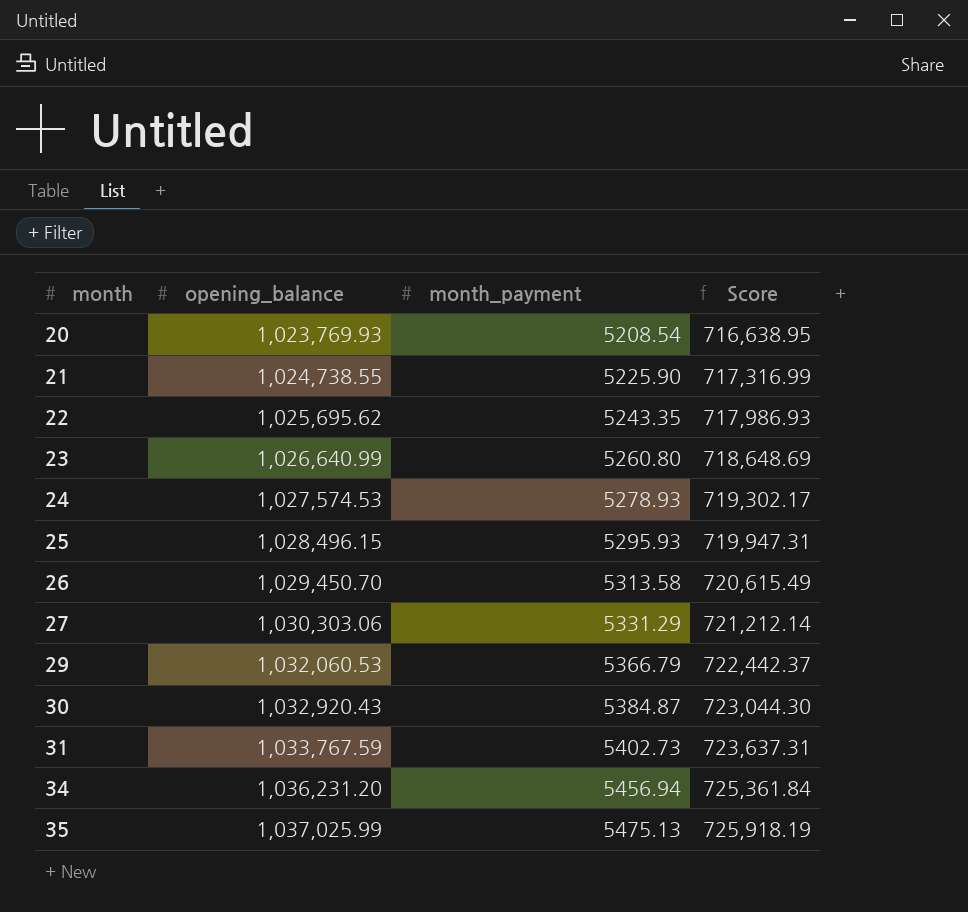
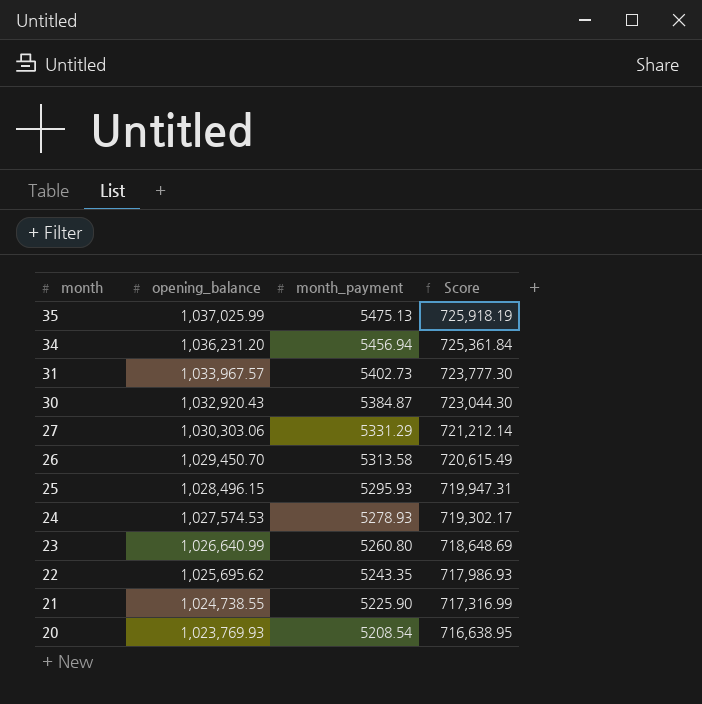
row order: month ascending -> month descending
row 29: 1,032,060.53 | 5366.79 | 722,442.37 -> none
31 | opening_balance: 1,033,767.59 -> 1,033,967.57
31 | Score: 723,637.31 -> 723,777.30

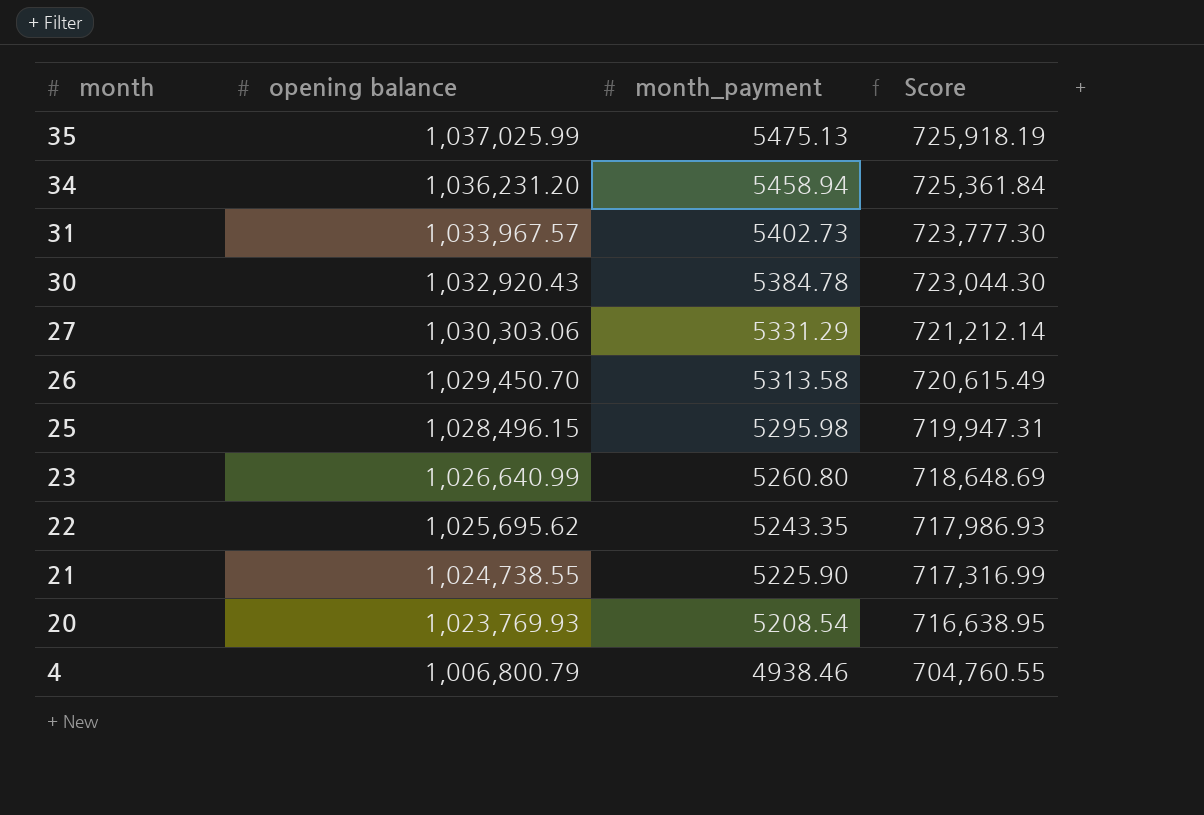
column name: opening_balance -> opening balance
row 24: 1,027,574.53 | 5278.93 | 719,302.17 -> none
34 | month_payment: 5456.94 -> 5458.94
30 | month_payment: 5384.87 -> 5384.78
25 | month_payment: 5295.93 -> 5295.98
row 4: none -> 1,006,800.79 | 4938.46 | 704,760.55

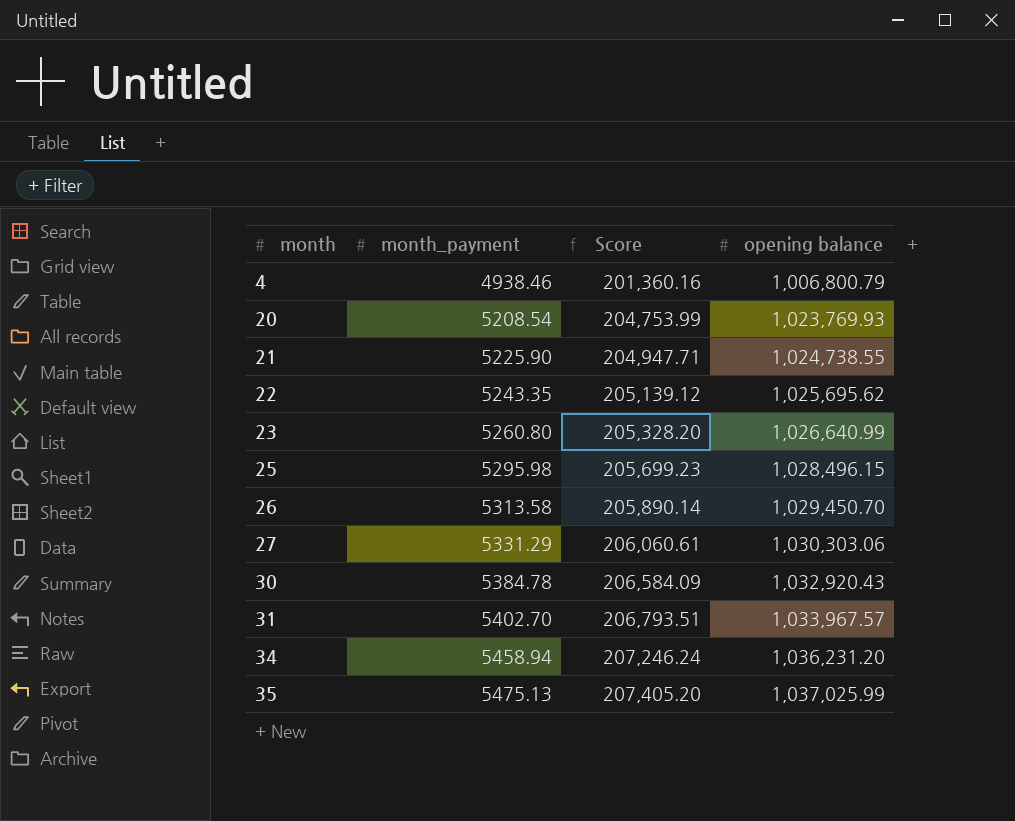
row order: month descending -> month ascending
column Score | formula: [opening balance] * 0.7 -> [opening balance] * 0.2
column opening balance | position: 2 -> 4
31 | month_payment: 5402.73 -> 5402.70

